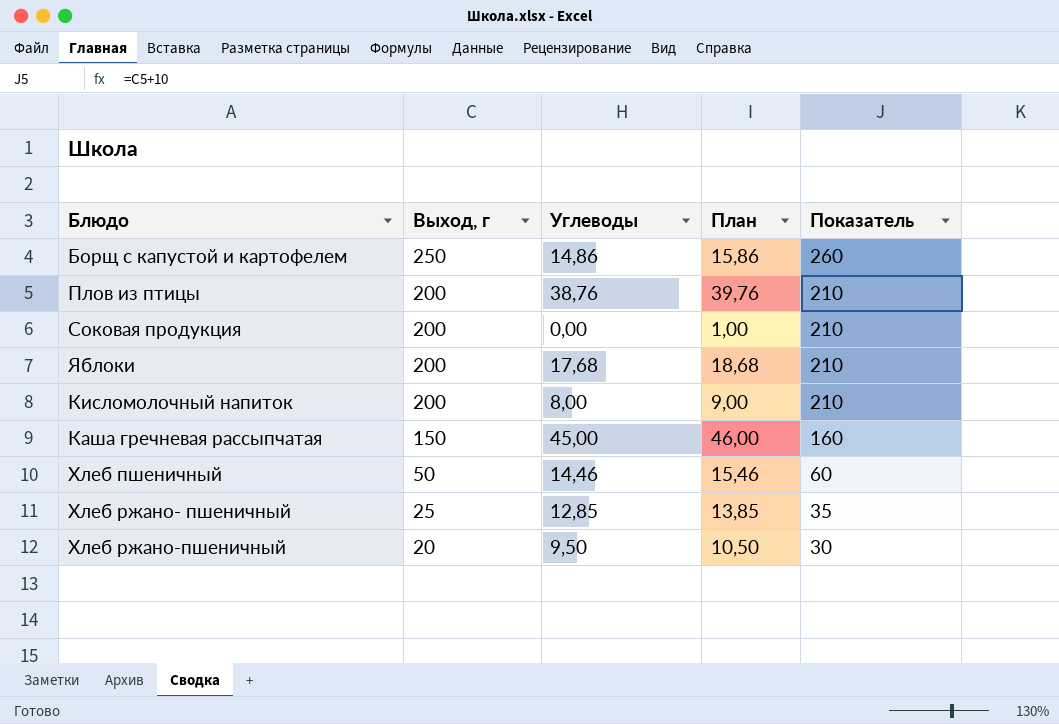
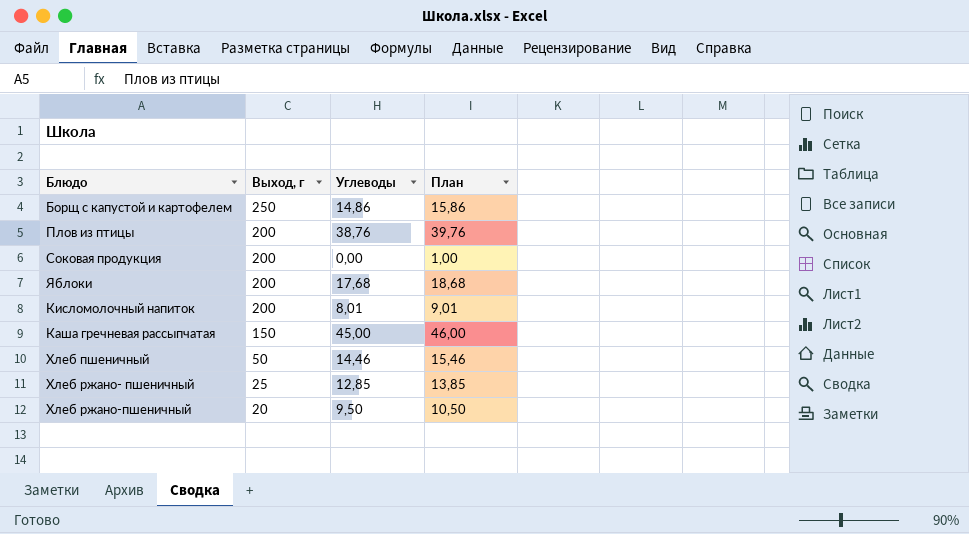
column Показатель | formula: [Выход, г] + 10 -> none
Кисломолочный напиток | Углеводы: 8,00 -> 8,01
Кисломолочный напиток | План: 9,00 -> 9,01

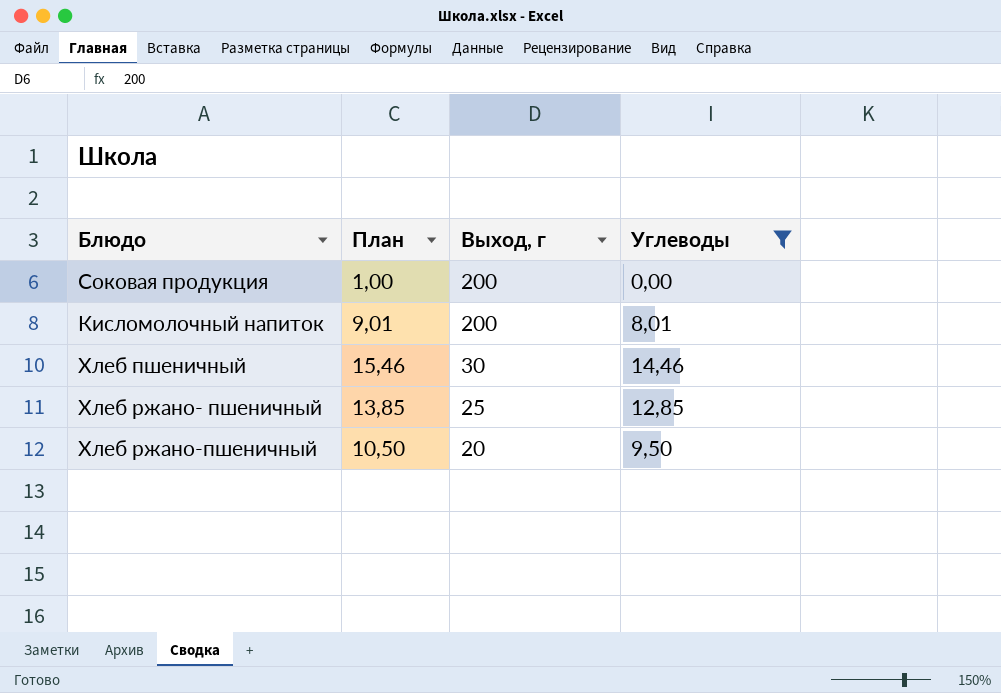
filter: none -> Углеводы <= 14,46
column План | position: 4 -> 2
Хлеб пшеничный | Выход, г: 50 -> 30

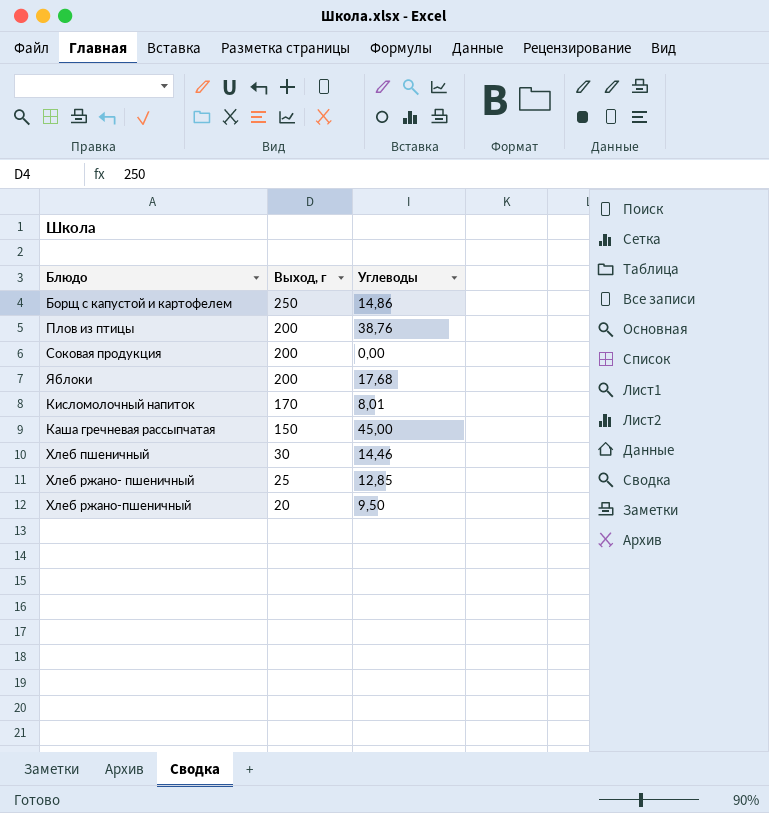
filter: Углеводы <= 14,46 -> none
column План | formula: [Углеводы] + 1 -> none
Кисломолочный напиток | Выход, г: 200 -> 170

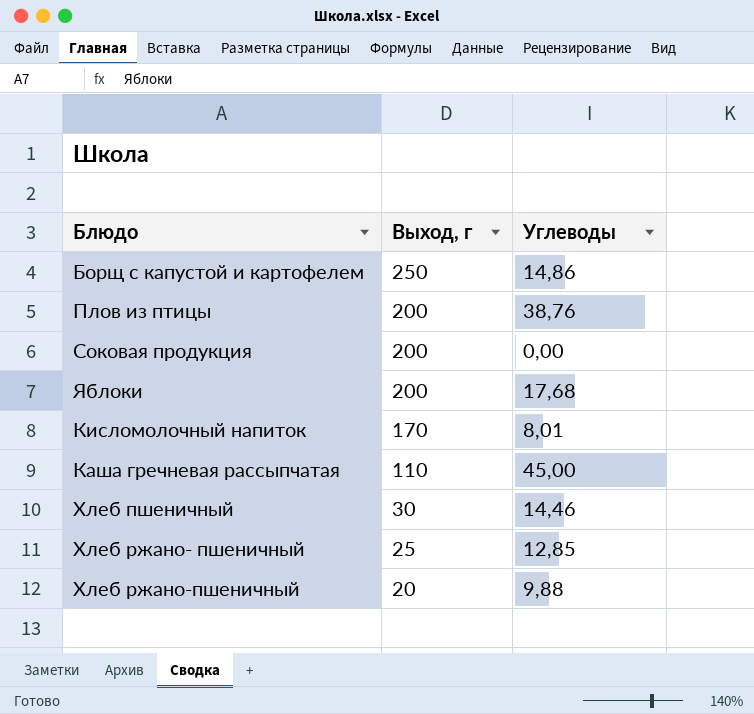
Каша гречневая рассыпчатая | Выход, г: 150 -> 110
Хлеб ржано-пшеничный | Углеводы: 9,50 -> 9,88

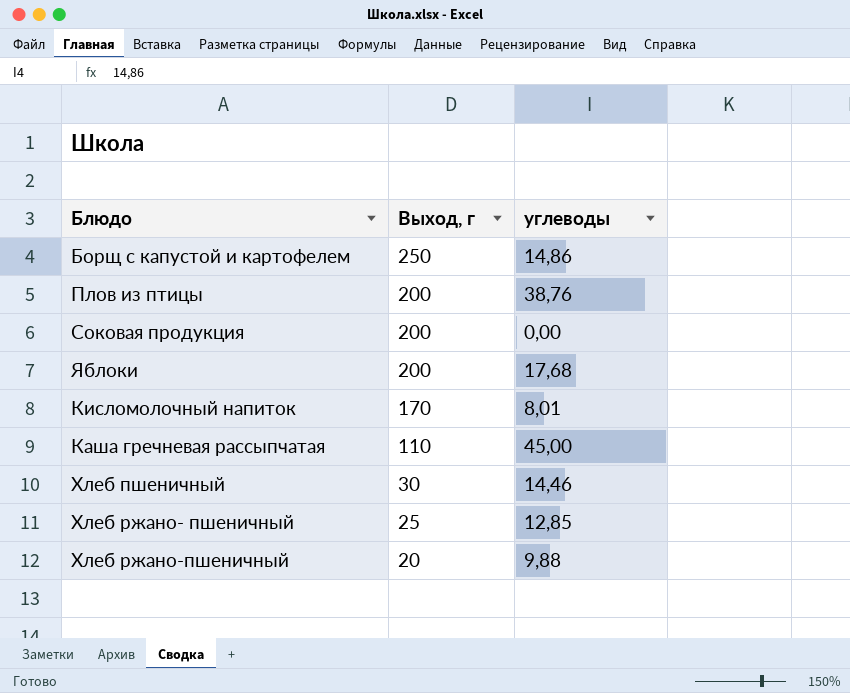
column name: Углеводы -> углеводы

